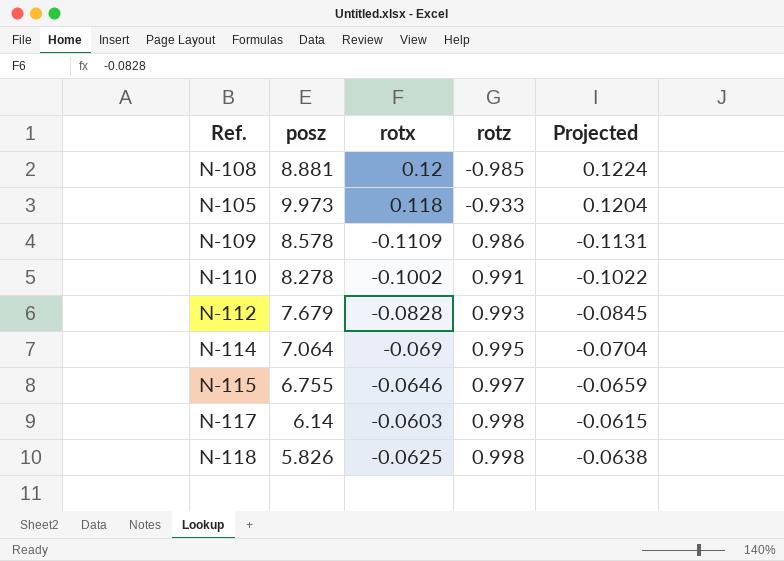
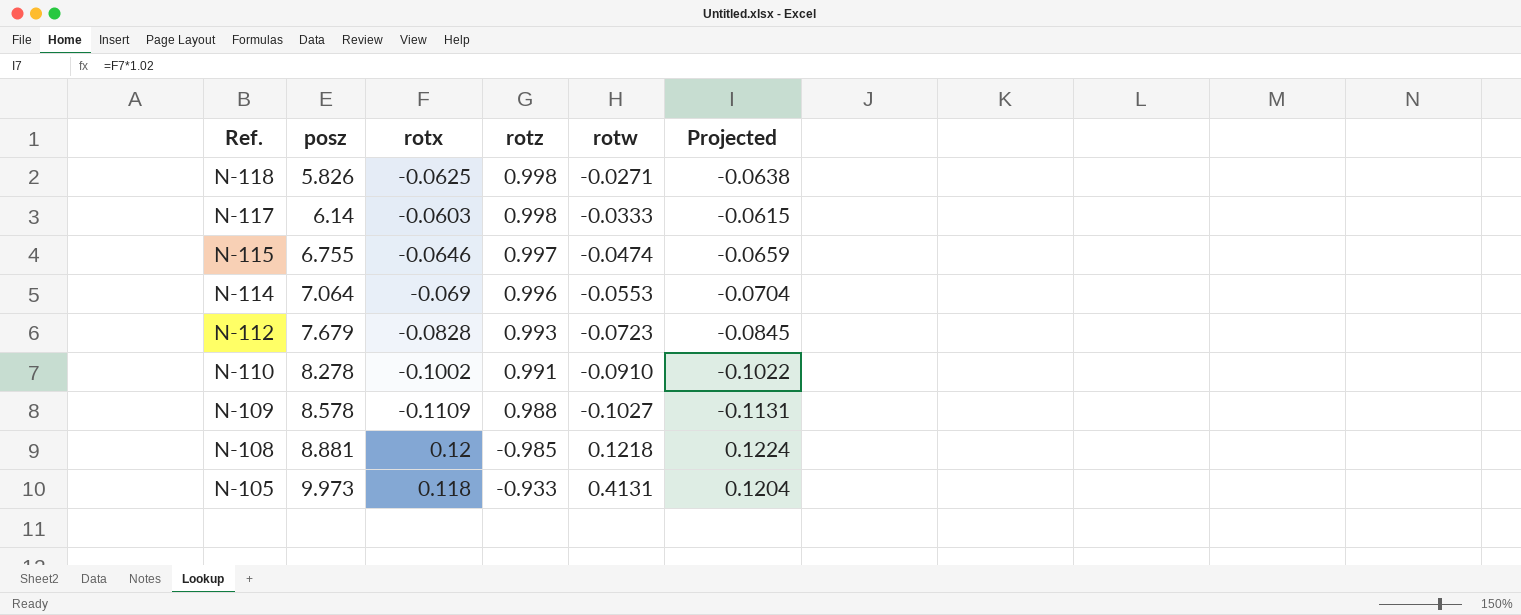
row order: rotz ascending -> Ref. descending
column rotw | position: none -> 5
N-114 | rotz: 0.995 -> 0.996
N-109 | rotz: 0.986 -> 0.988

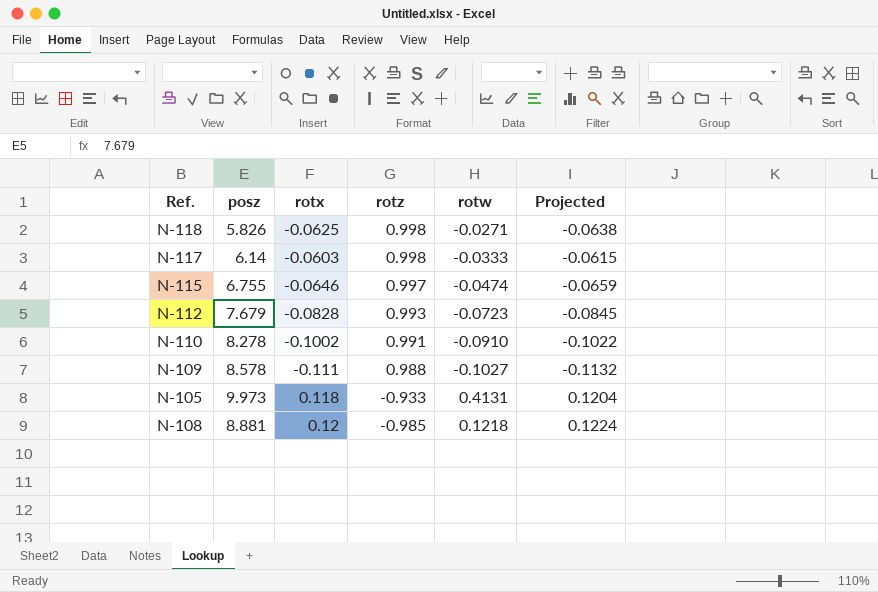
row order: Ref. descending -> rotz descending
row N-114: 7.064 | -0.069 | 0.996 | -0.0553 | -0.0704 -> none
N-109 | rotx: -0.1109 -> -0.111
N-109 | Projected: -0.1131 -> -0.1132

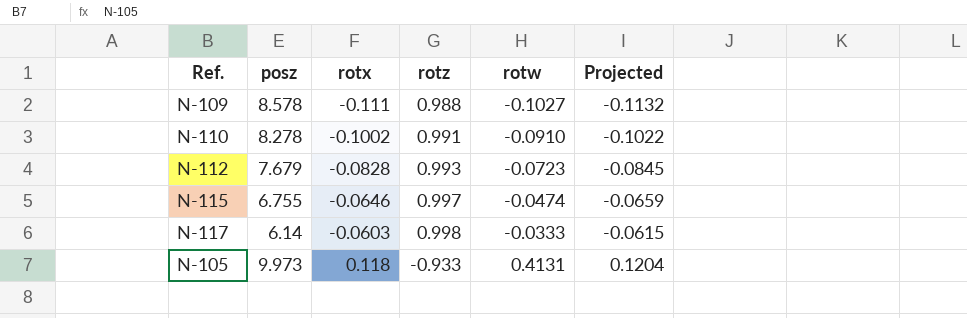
row order: rotz descending -> rotx ascending
row N-118: 5.826 | -0.0625 | 0.998 | -0.0271 | -0.0638 -> none
row N-108: 8.881 | 0.12 | -0.985 | 0.1218 | 0.1224 -> none

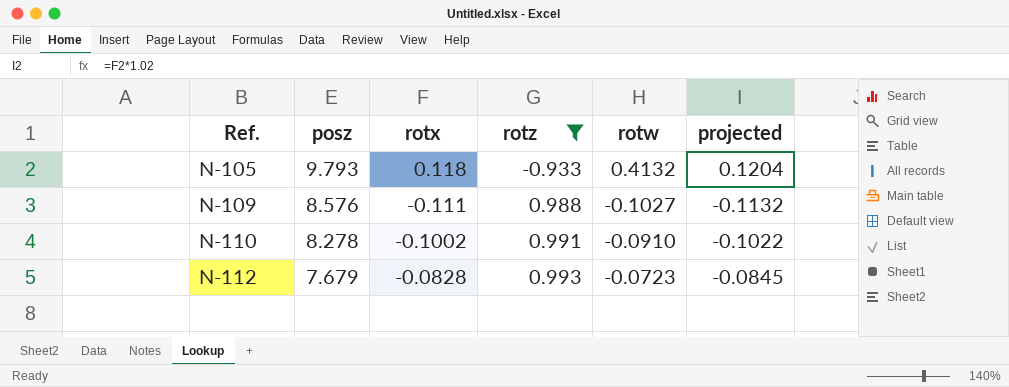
filter: none -> rotz <= 0.993
row order: rotx ascending -> Ref. ascending
column name: Projected -> projected
N-105 | posz: 9.973 -> 9.793
N-105 | rotw: 0.4131 -> 0.4132
N-109 | posz: 8.578 -> 8.576

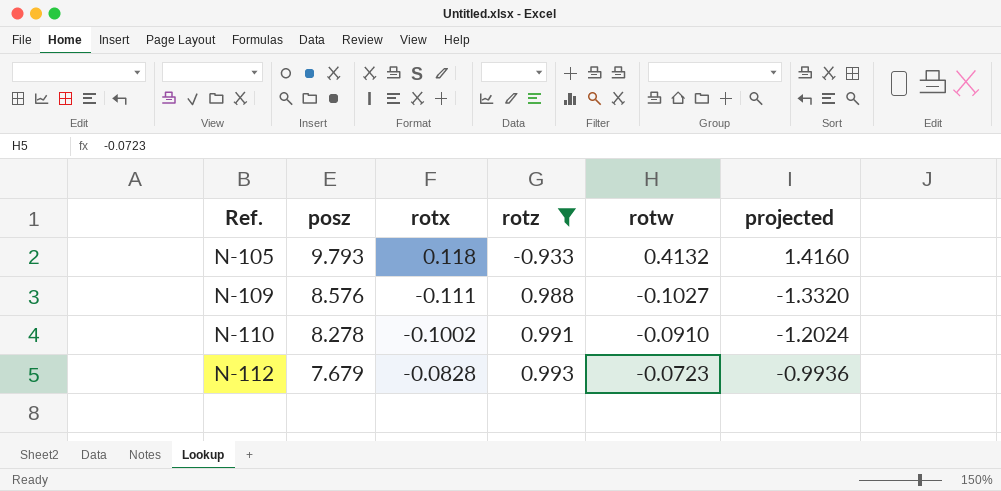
column projected | formula: [rotx] * 1.02 -> [rotx] * 12

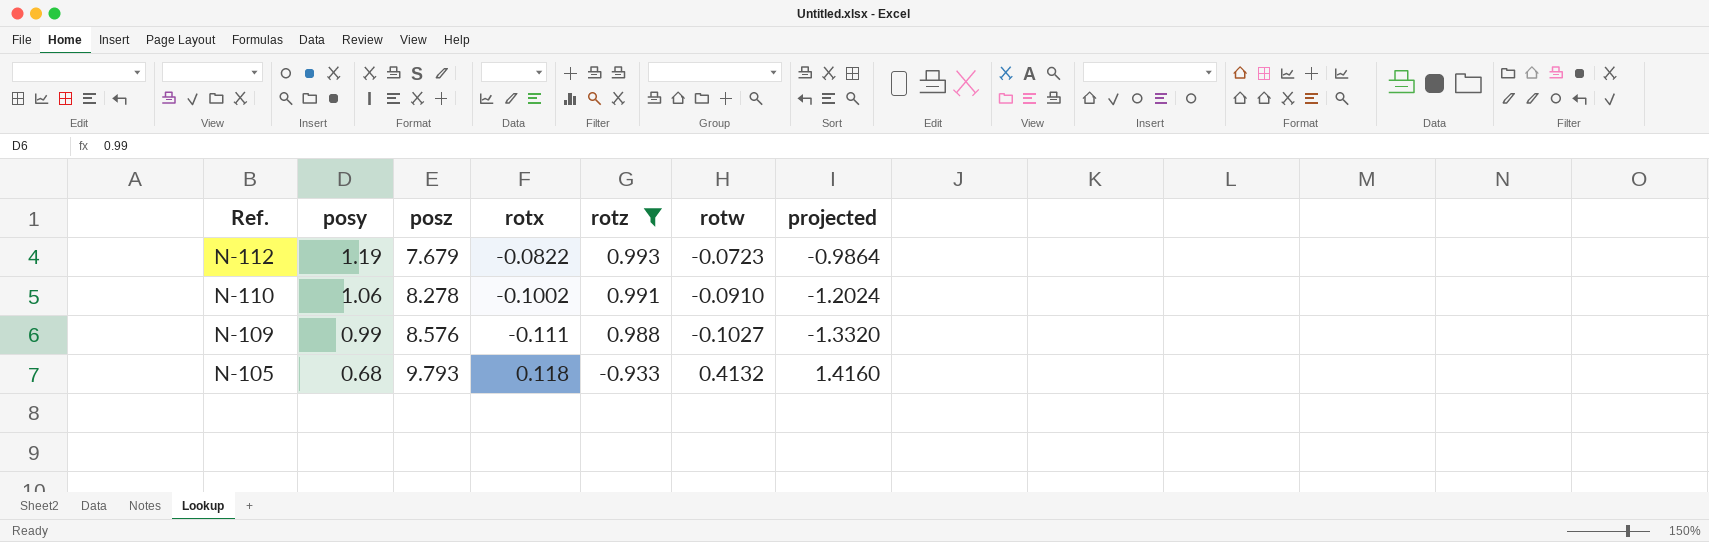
row order: Ref. ascending -> Ref. descending
column posy | position: none -> 2
N-112 | rotx: -0.0828 -> -0.0822
N-112 | projected: -0.9936 -> -0.9864

